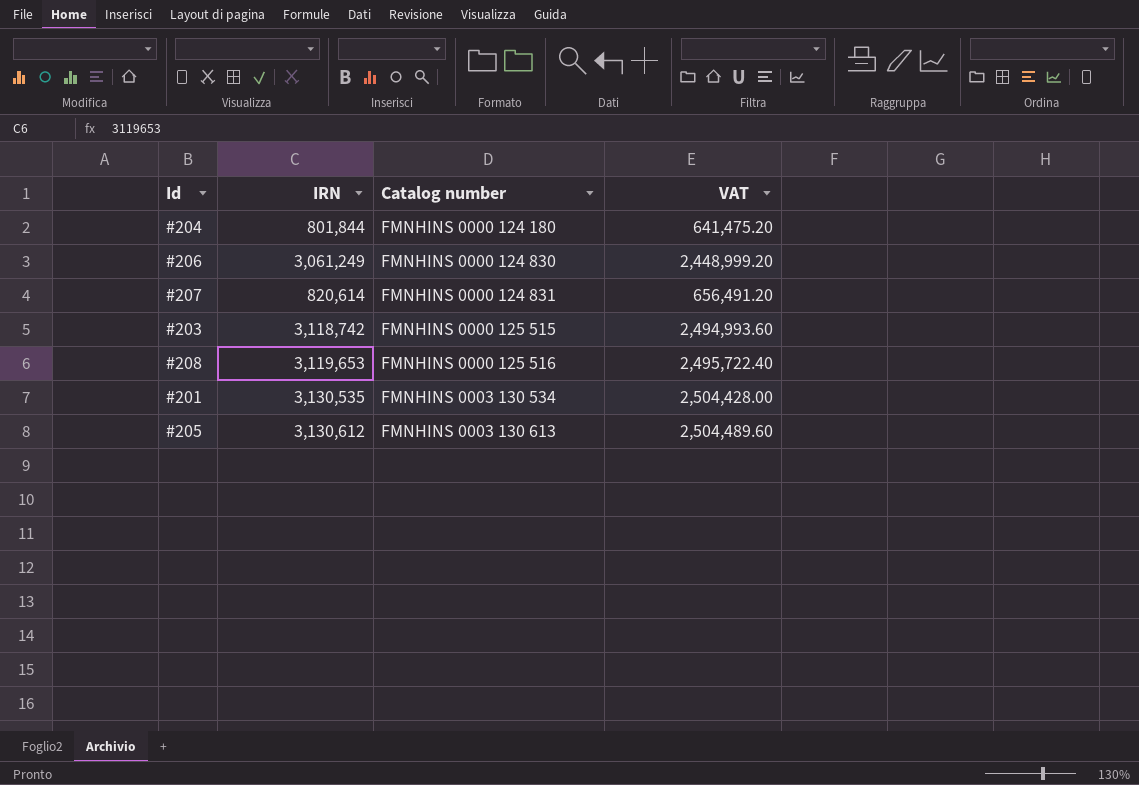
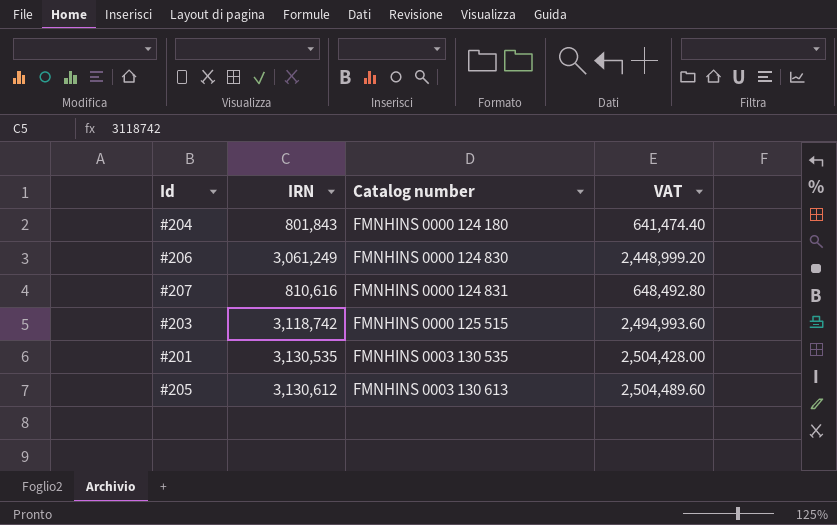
row #208: 3,119,653 | FMNHINS 0000 125 516 | 2,495,722.40 -> none
#204 | IRN: 801,844 -> 801,843
#204 | VAT: 641,475.20 -> 641,474.40
#207 | IRN: 820,614 -> 810,616
#207 | VAT: 656,491.20 -> 648,492.80
#201 | Catalog number: FMNHINS 0003 130 534 -> FMNHINS 0003 130 535

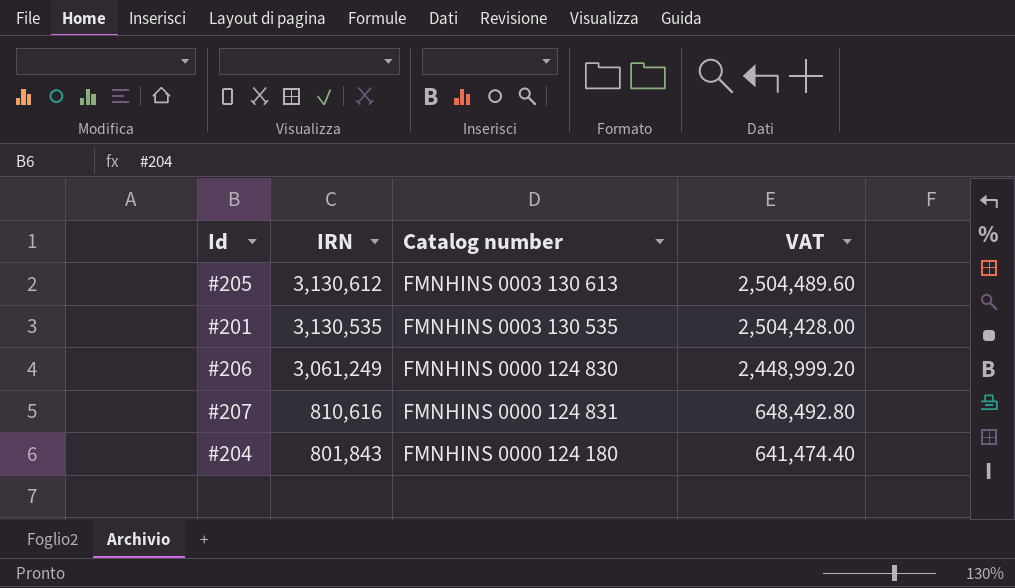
row order: Catalog number ascending -> IRN descending
row #203: 3,118,742 | FMNHINS 0000 125 515 | 2,494,993.60 -> none

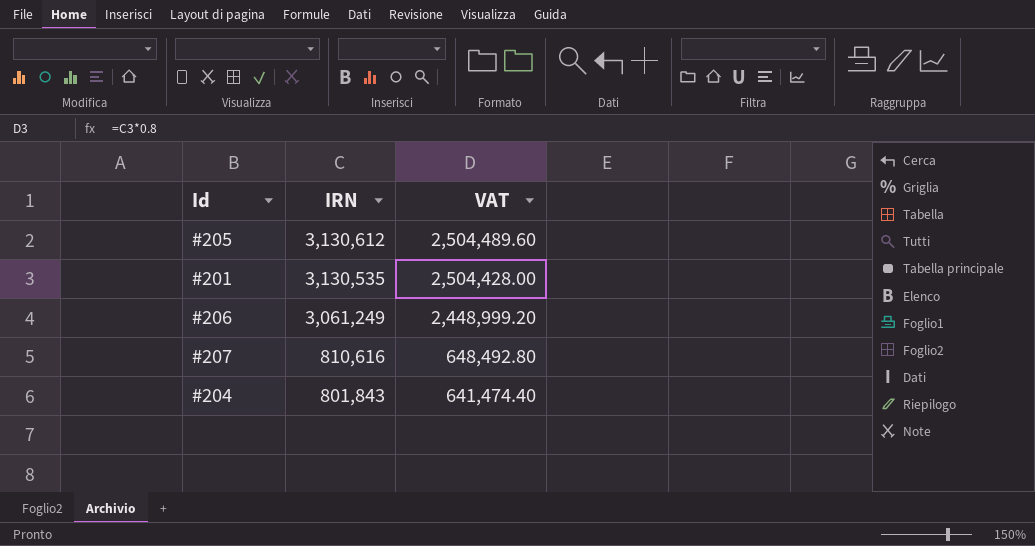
column Catalog number | position: 3 -> none

